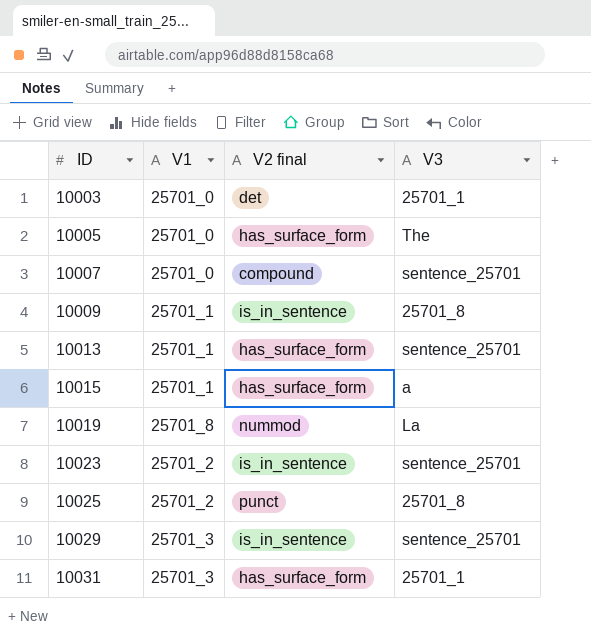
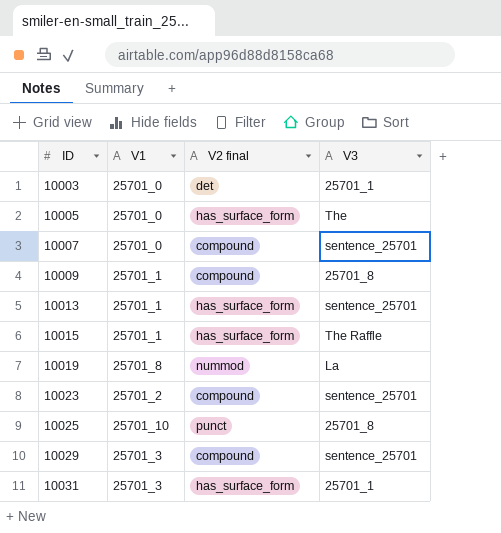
10009 | V2 final: is_in_sentence -> compound
10015 | V3: a -> The Raffle
10023 | V2 final: is_in_sentence -> compound
10025 | V1: 25701_2 -> 25701_10
10029 | V2 final: is_in_sentence -> compound

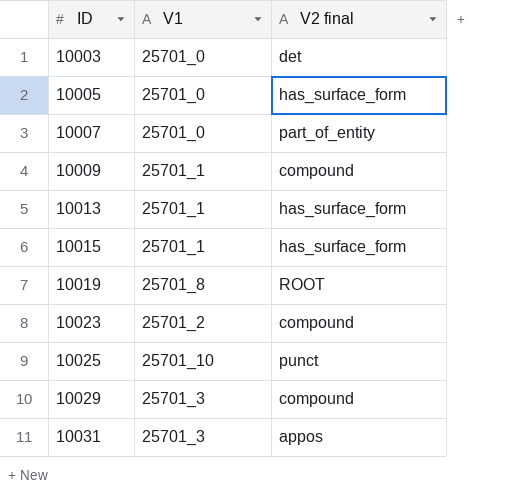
column V3 | position: 4 -> none
10007 | V2 final: compound -> part_of_entity
10019 | V2 final: nummod -> ROOT
10031 | V2 final: has_surface_form -> appos

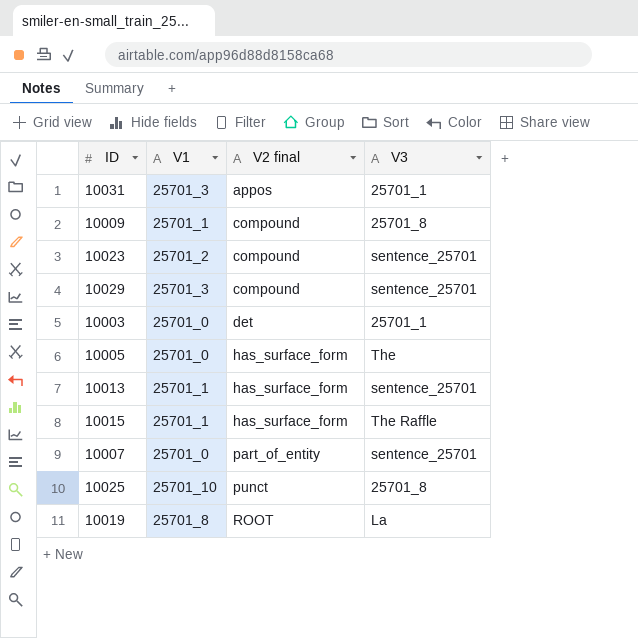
row order: ID ascending -> V2 final ascending
column V3 | position: none -> 4

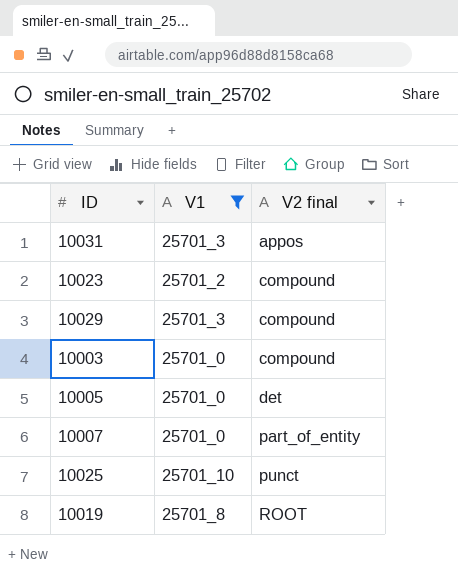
filter: none -> V1 != 25701_1
column V3 | position: 4 -> none
10003 | V2 final: det -> compound
10005 | V2 final: has_surface_form -> det

